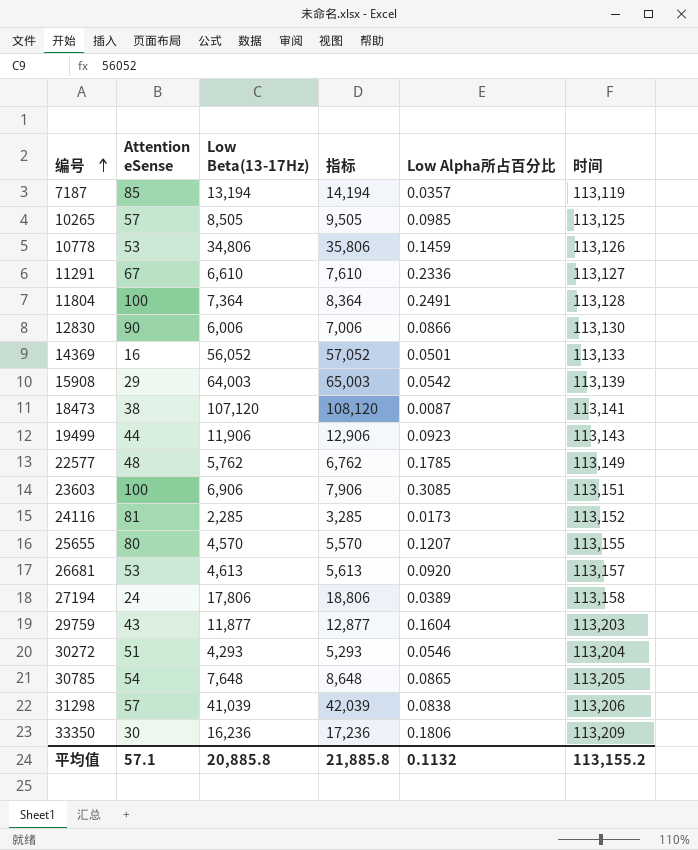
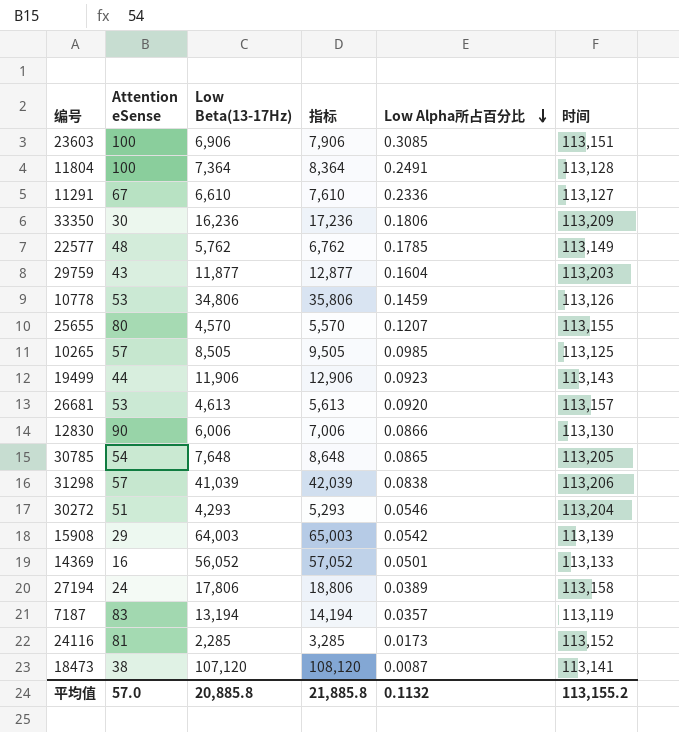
row order: 编号 ascending -> Low Alpha所占百分比 descending
7187 | Attention eSense: 85 -> 83
平均值 | Attention eSense: 57.1 -> 57.0

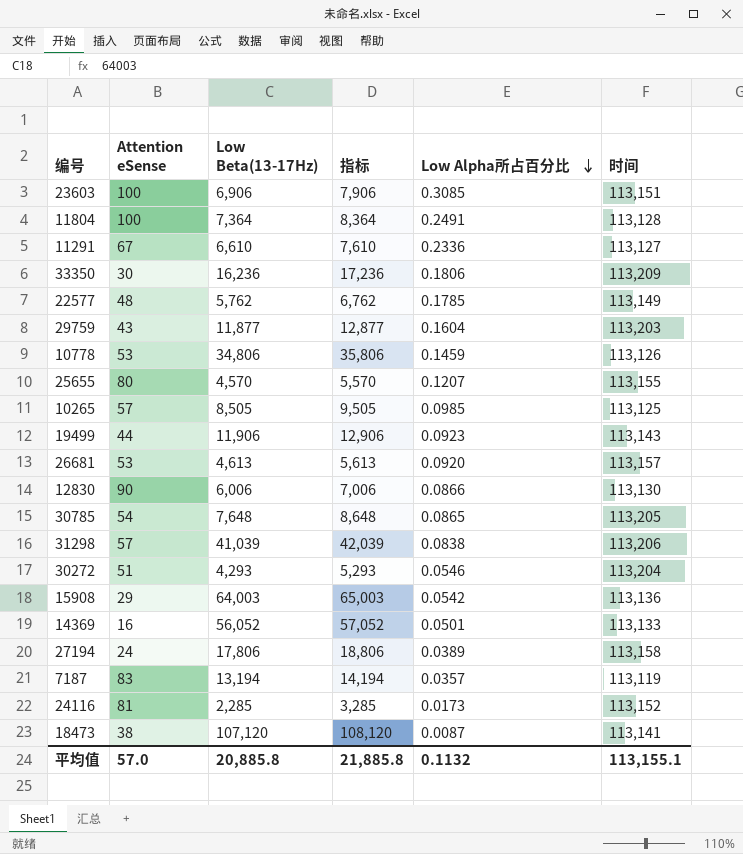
15908 | 时间: 113,139 -> 113,136
平均值 | 时间: 113,155.2 -> 113,155.1

